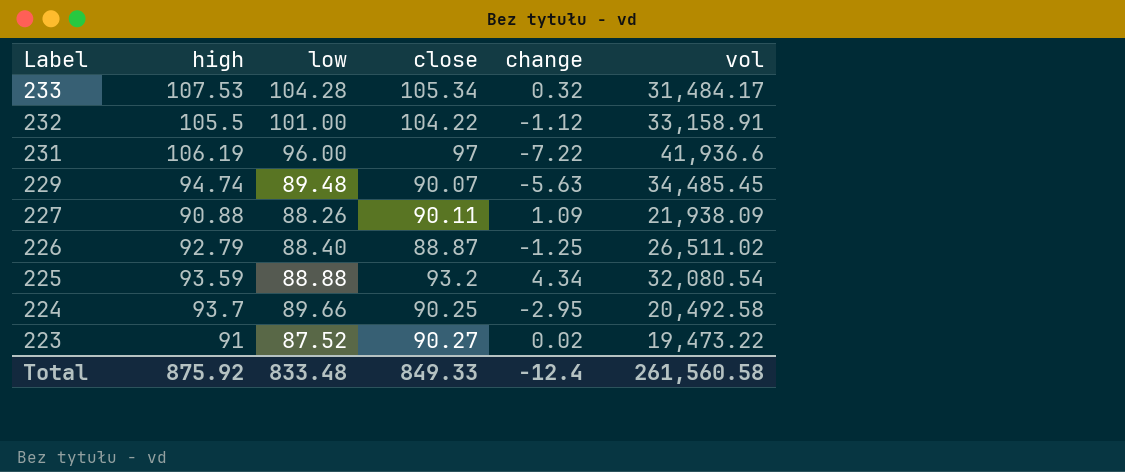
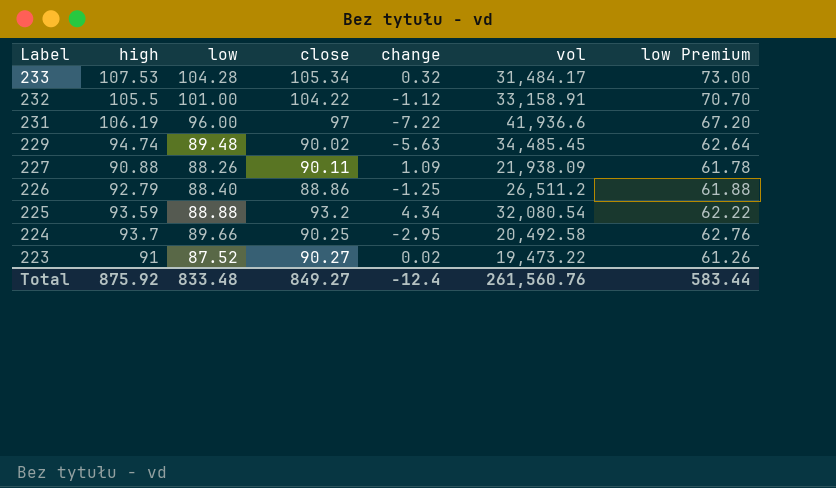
column low Premium | formula: none -> [low] * 0.7
229 | close: 90.07 -> 90.02
226 | close: 88.87 -> 88.86
226 | vol: 26,511.02 -> 26,511.2
Total | close: 849.33 -> 849.27
Total | vol: 261,560.58 -> 261,560.76

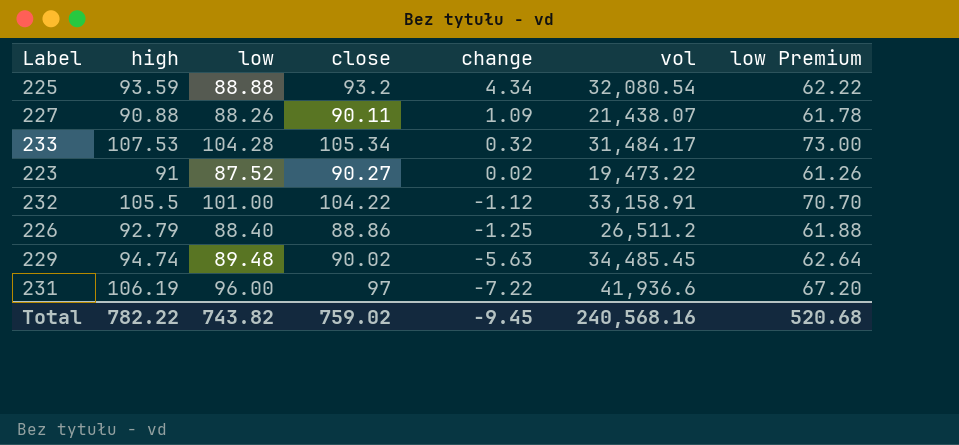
row order: Label descending -> change descending
row 224: 93.7 | 89.66 | 90.25 | -2.95 | 20,492.58 | 62.76 -> none
227 | vol: 21,938.09 -> 21,438.07
Total | high: 875.92 -> 782.22
Total | low: 833.48 -> 743.82
Total | close: 849.27 -> 759.02
Total | change: -12.4 -> -9.45
Total | vol: 261,560.76 -> 240,568.16
Total | low Premium: 583.44 -> 520.68

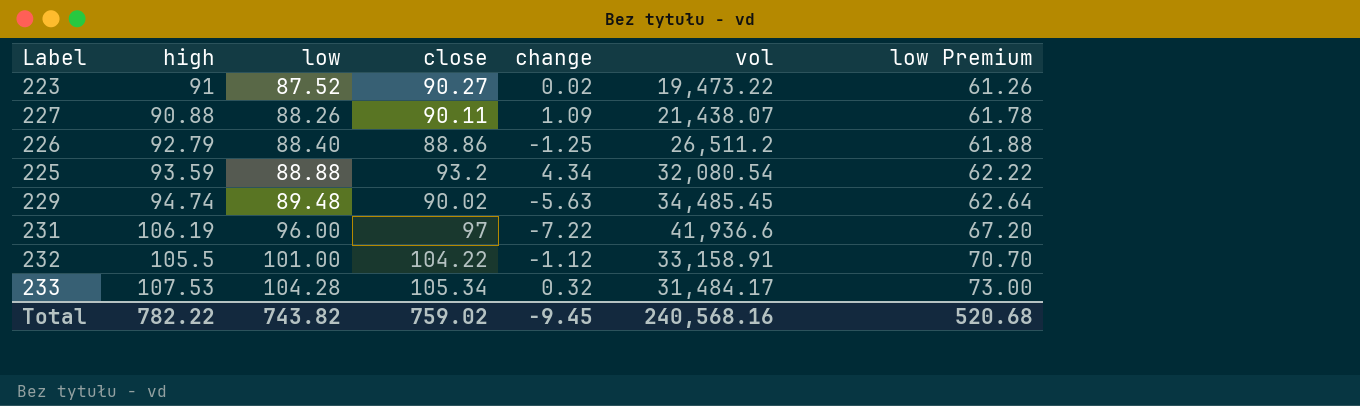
row order: change descending -> low ascending

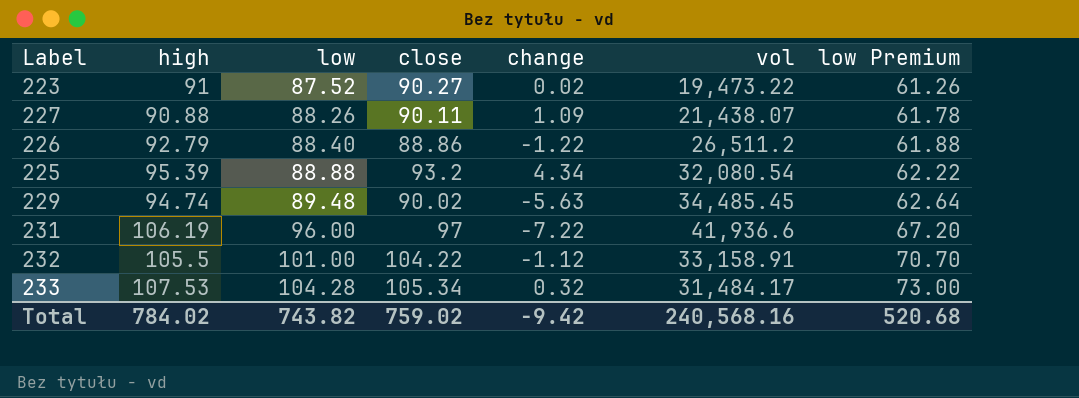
226 | change: -1.25 -> -1.22
225 | high: 93.59 -> 95.39
Total | high: 782.22 -> 784.02
Total | change: -9.45 -> -9.42

